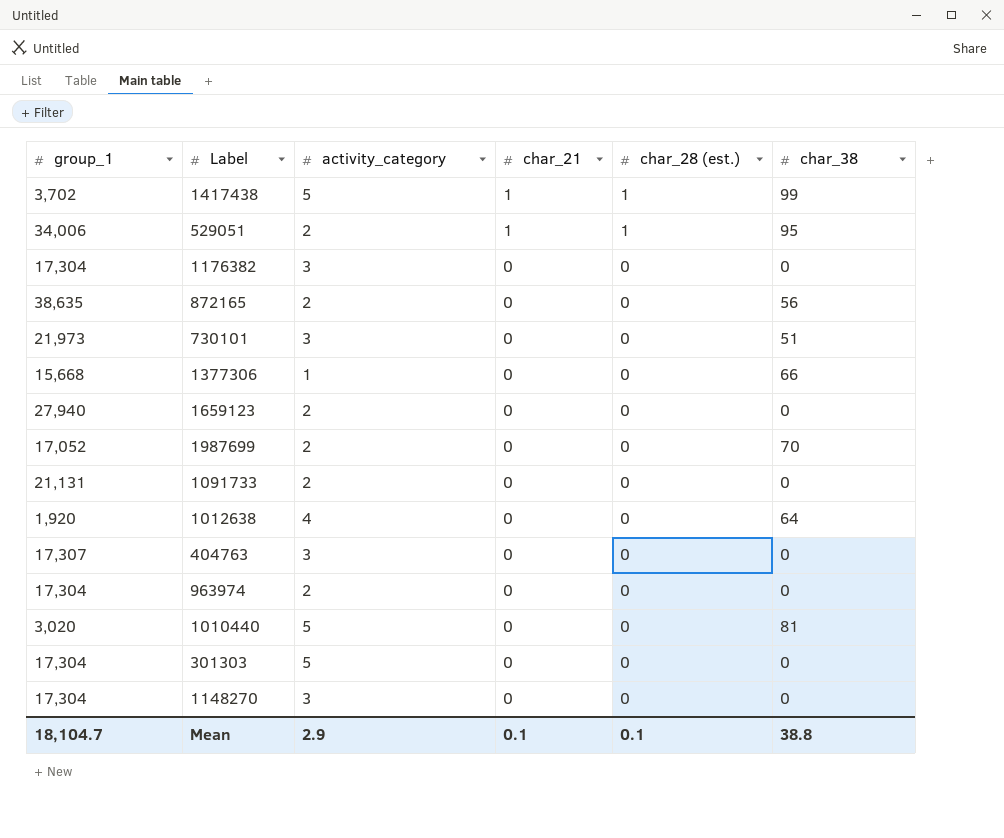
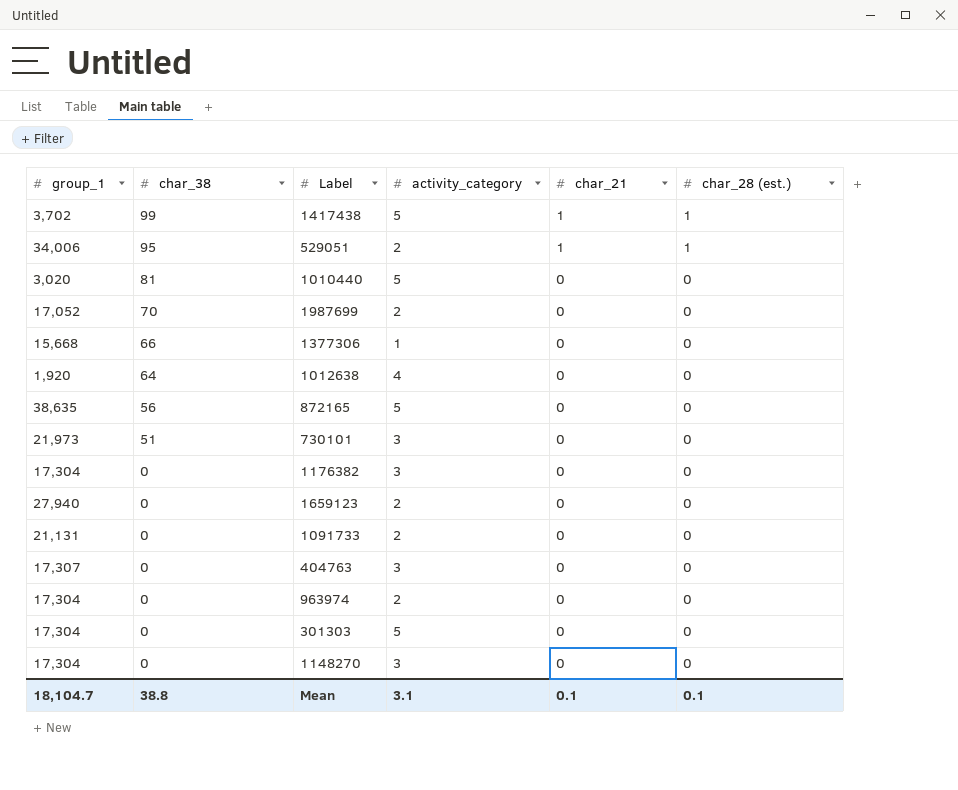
row order: char_21 descending -> char_38 descending
column char_38 | position: 6 -> 2
872165 | activity_category: 2 -> 5
Mean | activity_category: 2.9 -> 3.1

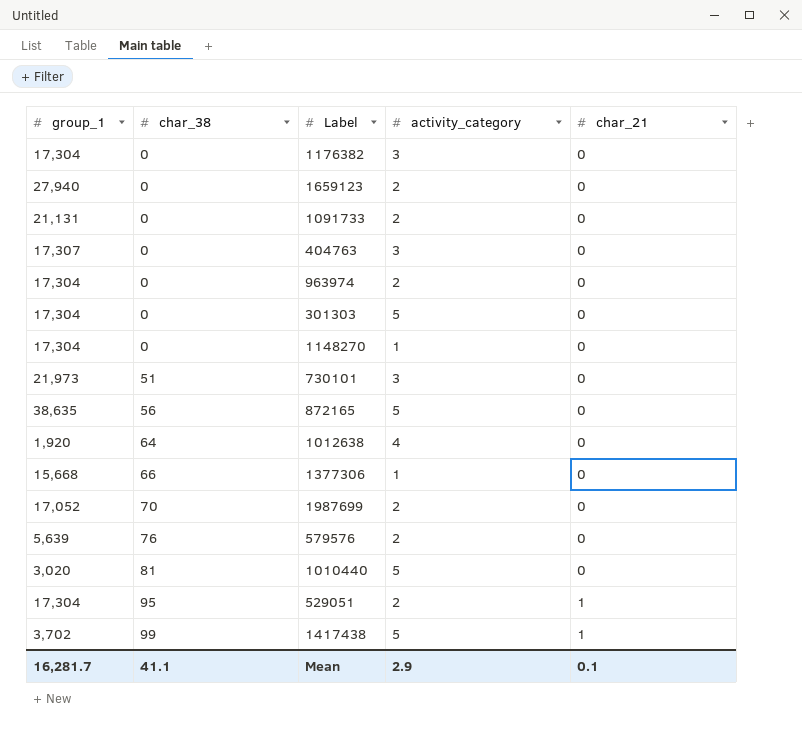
row order: char_38 descending -> char_38 ascending
column char_28 (est.) | position: 6 -> none
1148270 | activity_category: 3 -> 1
row 579576: none -> 5,639 | 76 | 2 | 0
529051 | group_1: 34,006 -> 17,304
Mean | group_1: 18,104.7 -> 16,281.7
Mean | char_38: 38.8 -> 41.1
Mean | activity_category: 3.1 -> 2.9

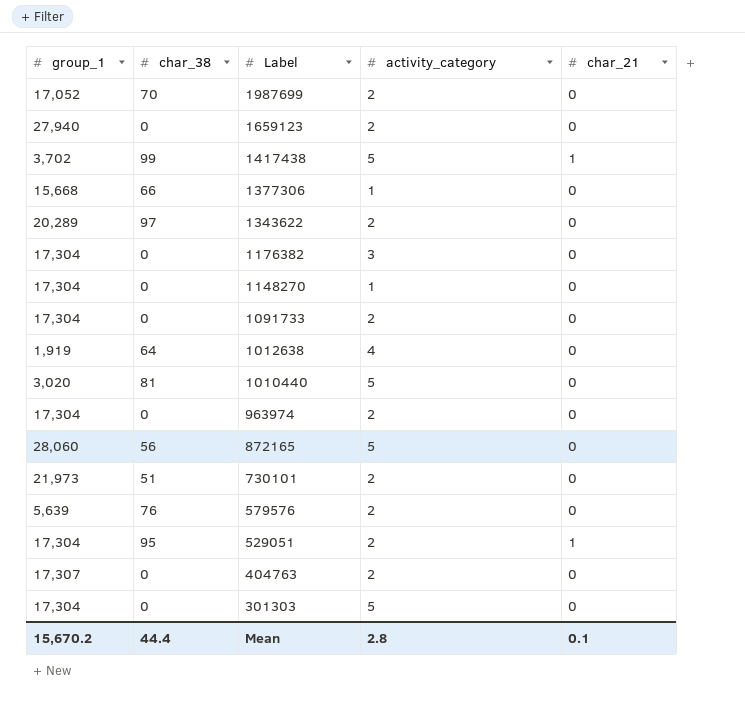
row order: char_38 ascending -> Label descending
row 1343622: none -> 20,289 | 97 | 2 | 0
1091733 | group_1: 21,131 -> 17,304
1012638 | group_1: 1,920 -> 1,919
872165 | group_1: 38,635 -> 28,060
730101 | activity_category: 3 -> 2
404763 | activity_category: 3 -> 2
Mean | group_1: 16,281.7 -> 15,670.2
Mean | char_38: 41.1 -> 44.4
Mean | activity_category: 2.9 -> 2.8

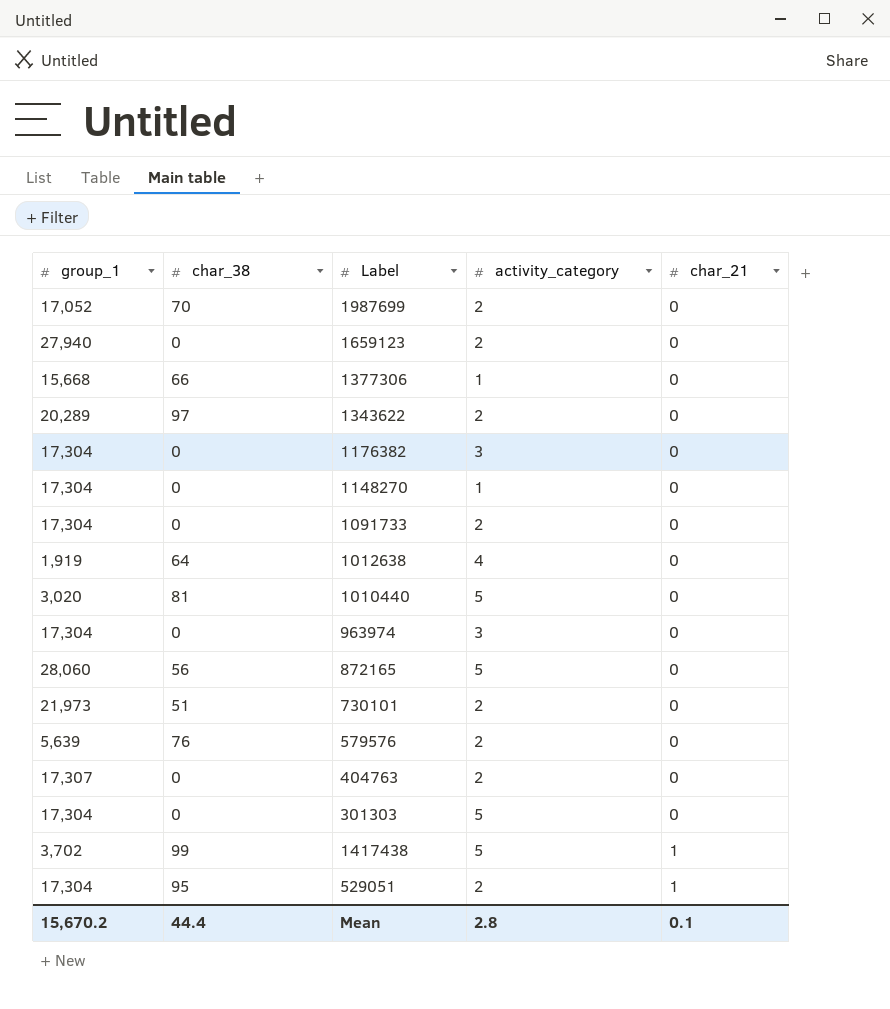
row order: Label descending -> char_21 ascending
963974 | activity_category: 2 -> 3

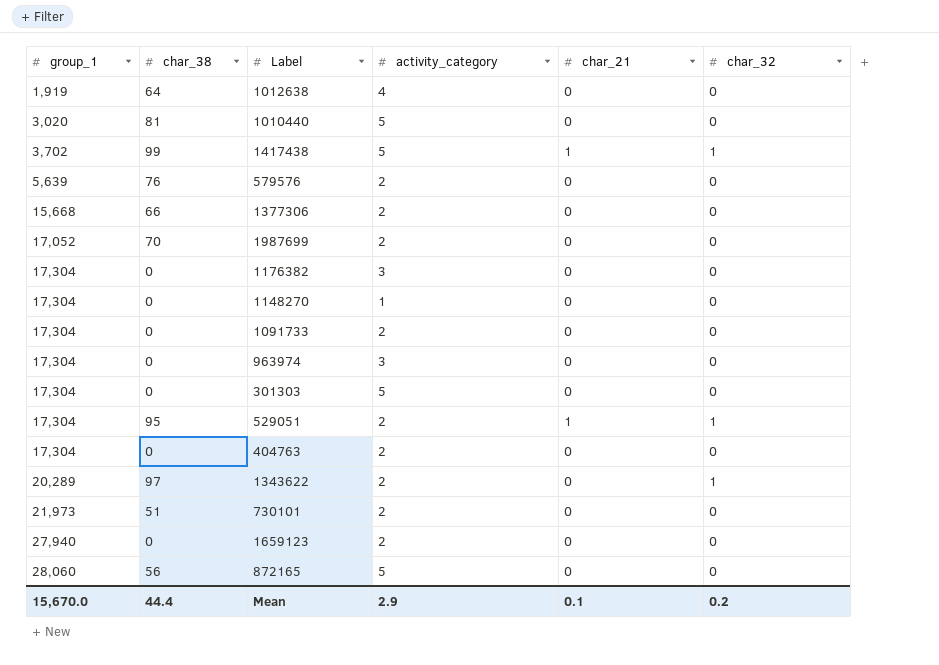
row order: char_21 ascending -> group_1 ascending
column char_32 | position: none -> 6
1377306 | activity_category: 1 -> 2
404763 | group_1: 17,307 -> 17,304
Mean | group_1: 15,670.2 -> 15,670.0
Mean | activity_category: 2.8 -> 2.9

